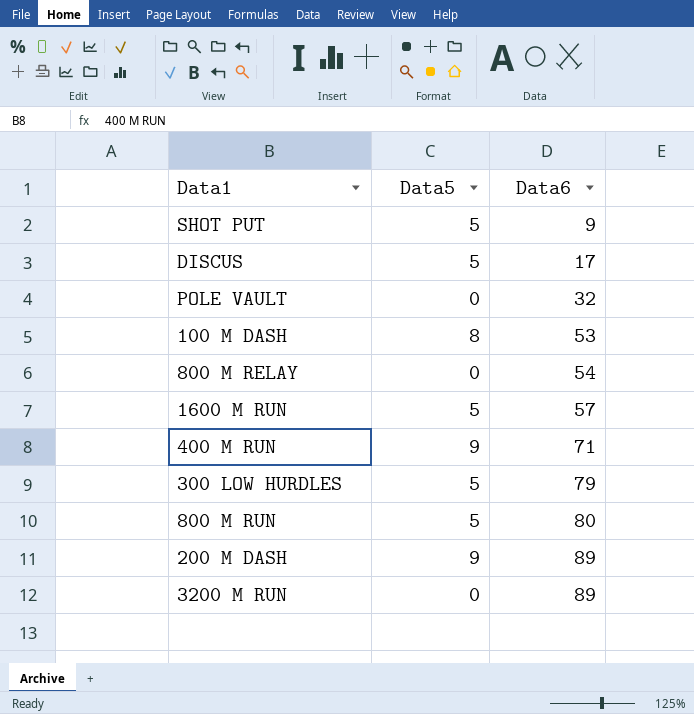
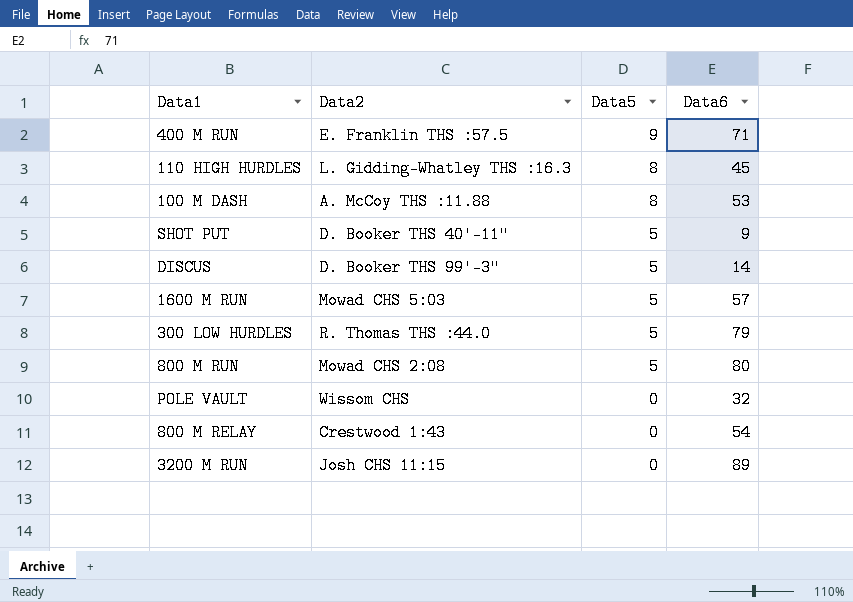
row order: Data6 ascending -> Data5 descending
column Data2 | position: none -> 2
row 200 M DASH: 9 | 89 -> none
row 110 HIGH HURDLES: none -> L. Gidding-Whatley THS :16.3 | 8 | 45
DISCUS | Data6: 17 -> 14

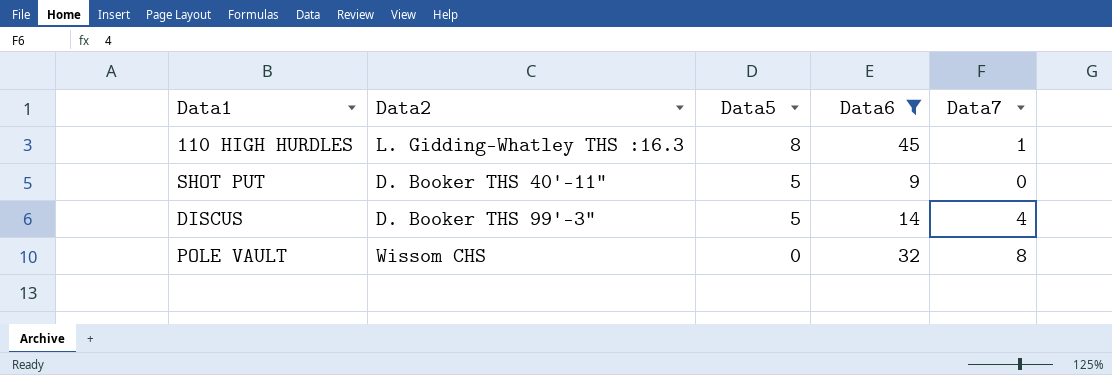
filter: none -> Data6 <= 45
column Data7 | position: none -> 5

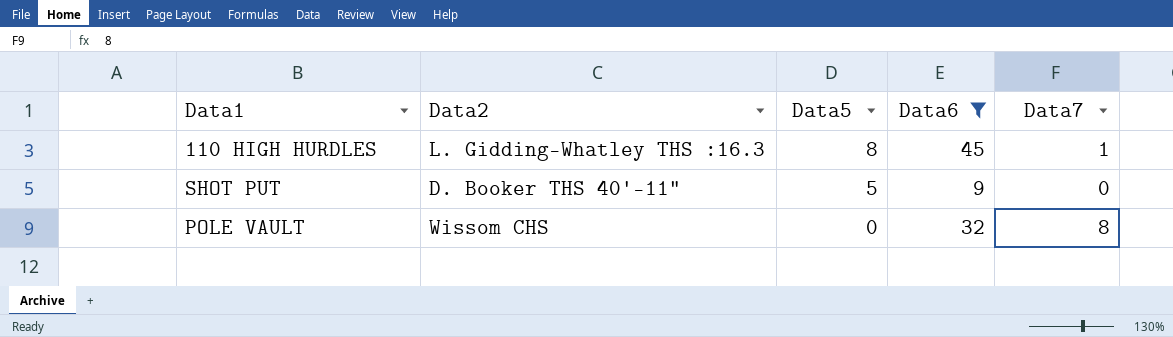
row DISCUS: D. Booker THS 99'-3" | 5 | 14 | 4 -> none

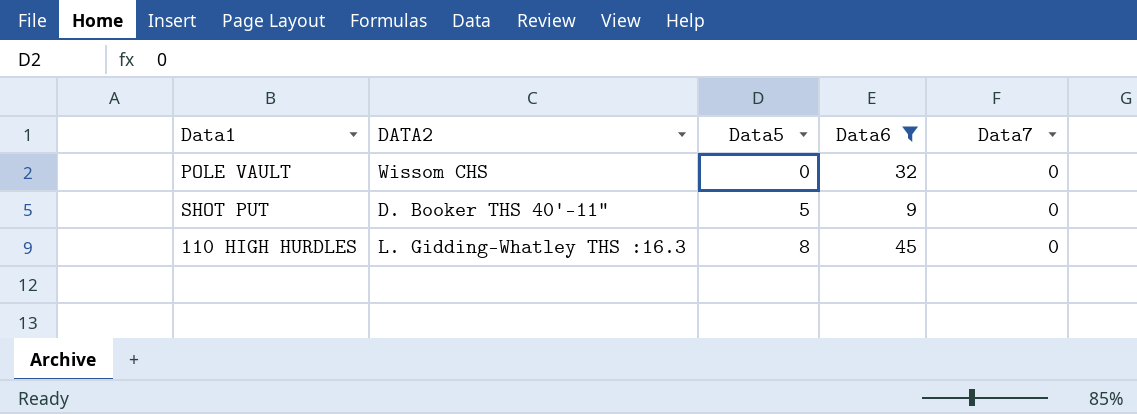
row order: Data5 descending -> Data5 ascending
column name: Data2 -> DATA2
POLE VAULT | Data7: 8 -> 0
110 HIGH HURDLES | Data7: 1 -> 0

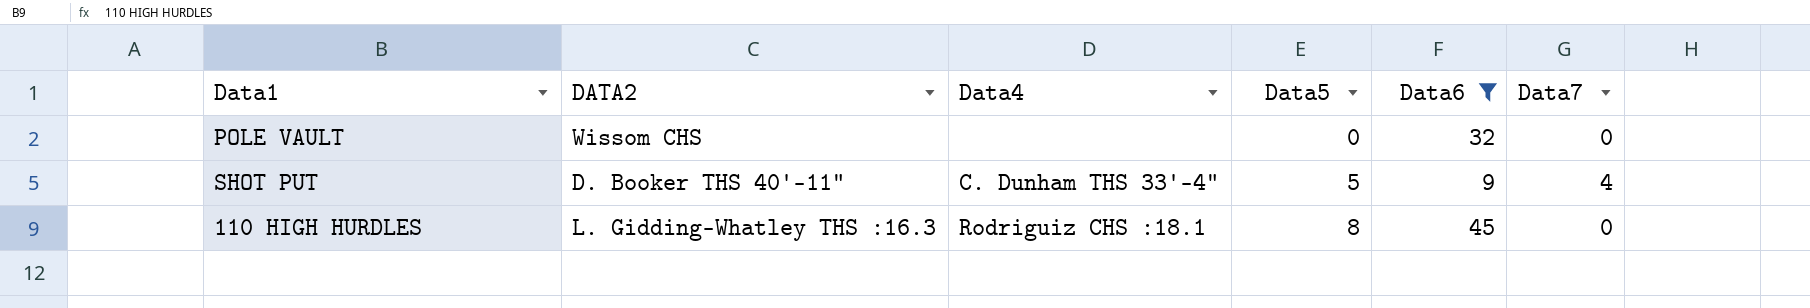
column Data4 | position: none -> 3
SHOT PUT | Data7: 0 -> 4

